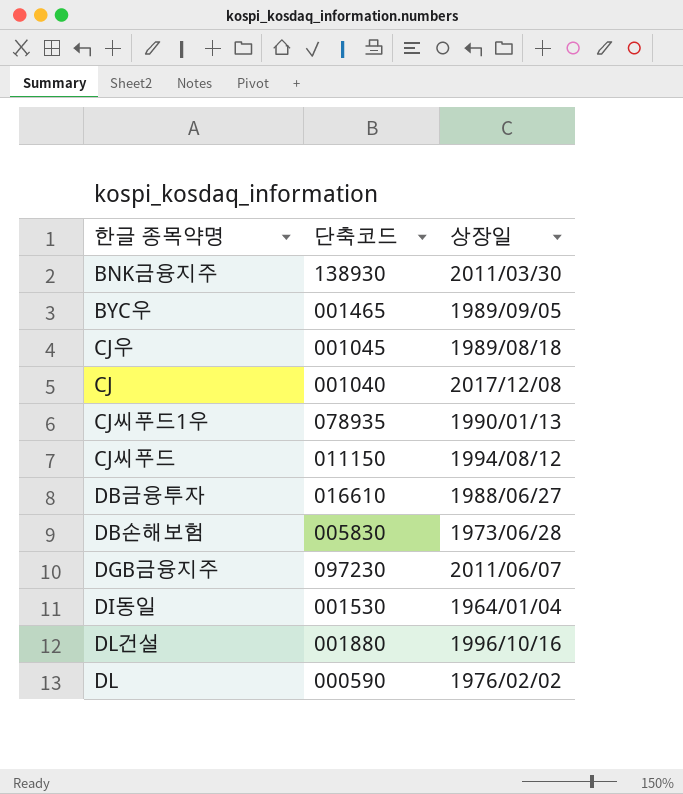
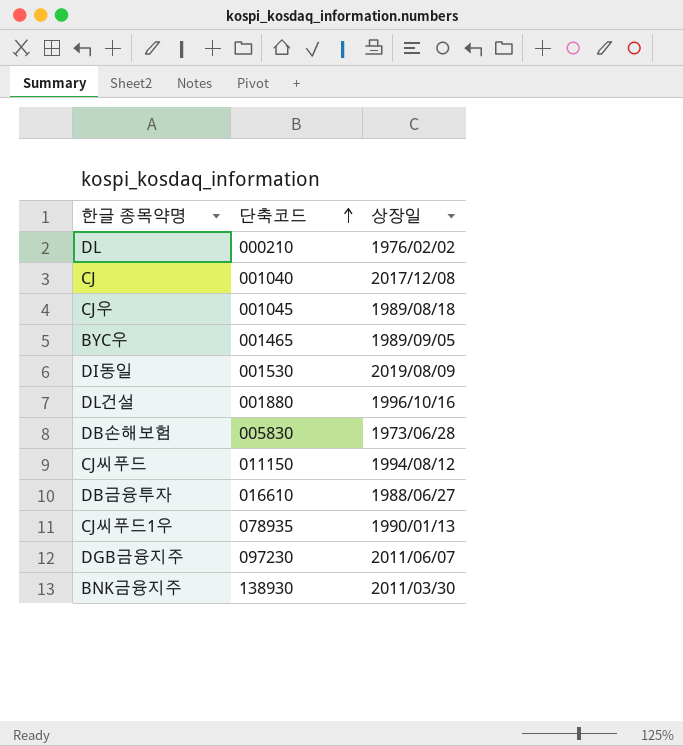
row order: none -> 단축코드 ascending
DL | 단축코드: 000590 -> 000210
DI동일 | 상장일: 1964/01/04 -> 2019/08/09

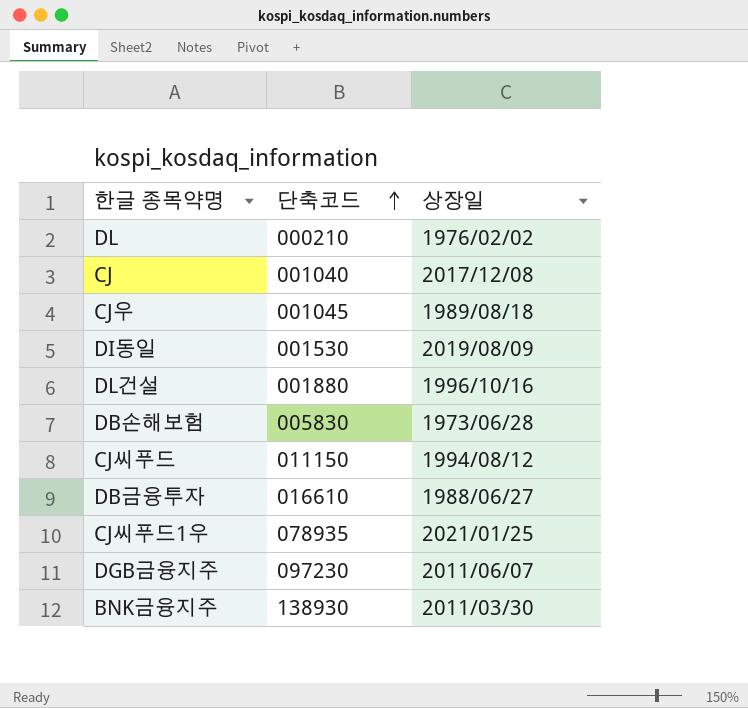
row BYC우: 001465 | 1989/09/05 -> none
CJ씨푸드1우 | 상장일: 1990/01/13 -> 2021/01/25

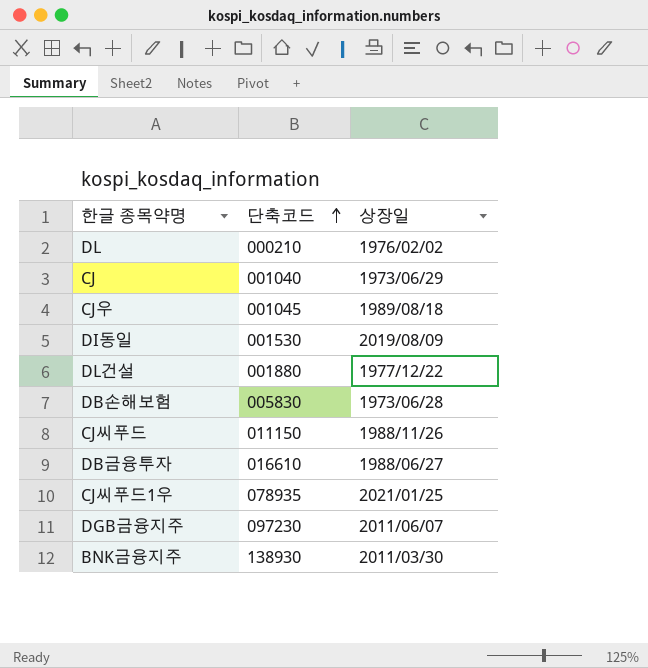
CJ | 상장일: 2017/12/08 -> 1973/06/29
DL건설 | 상장일: 1996/10/16 -> 1977/12/22
CJ씨푸드 | 상장일: 1994/08/12 -> 1988/11/26

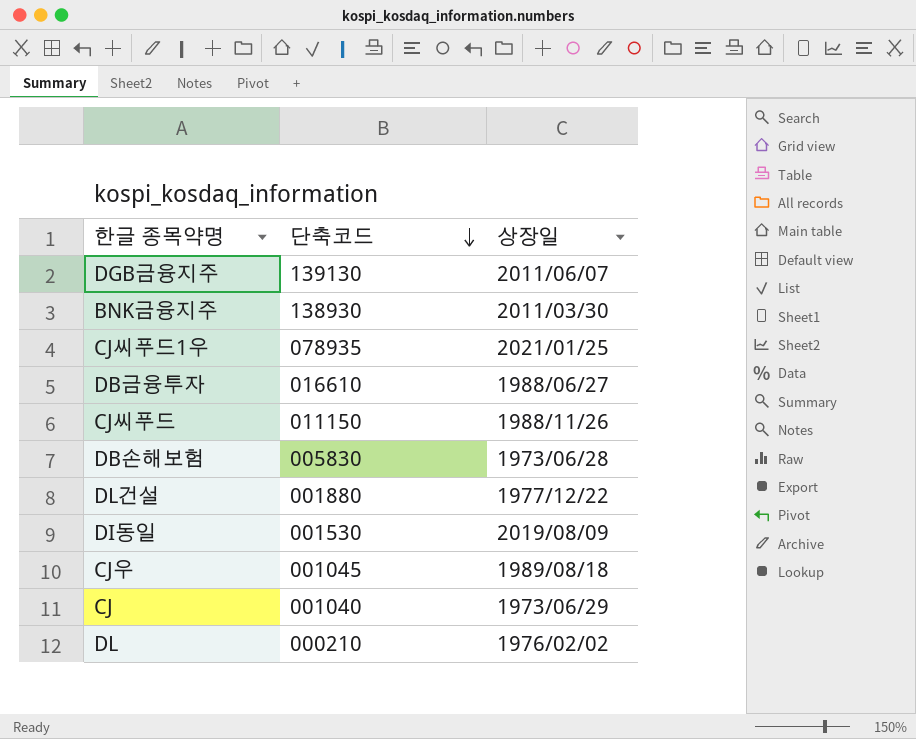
row order: 단축코드 ascending -> 단축코드 descending
DGB금융지주 | 단축코드: 097230 -> 139130

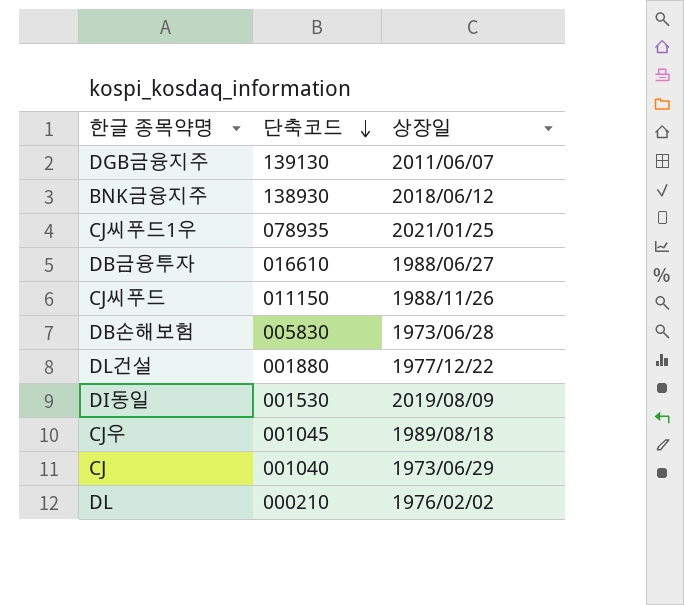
BNK금융지주 | 상장일: 2011/03/30 -> 2018/06/12

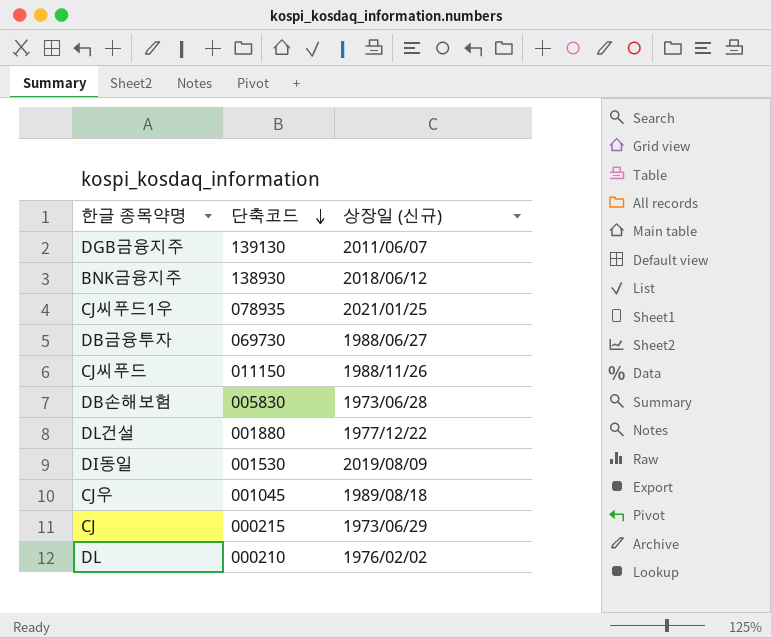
column name: 상장일 -> 상장일 (신규)
DB금융투자 | 단축코드: 016610 -> 069730
CJ | 단축코드: 001040 -> 000215

